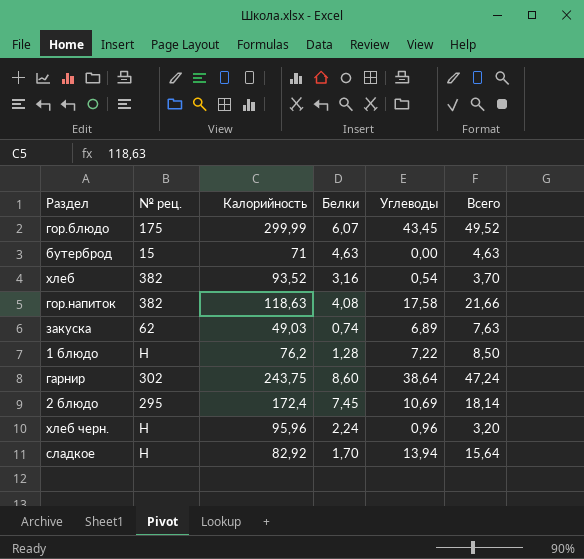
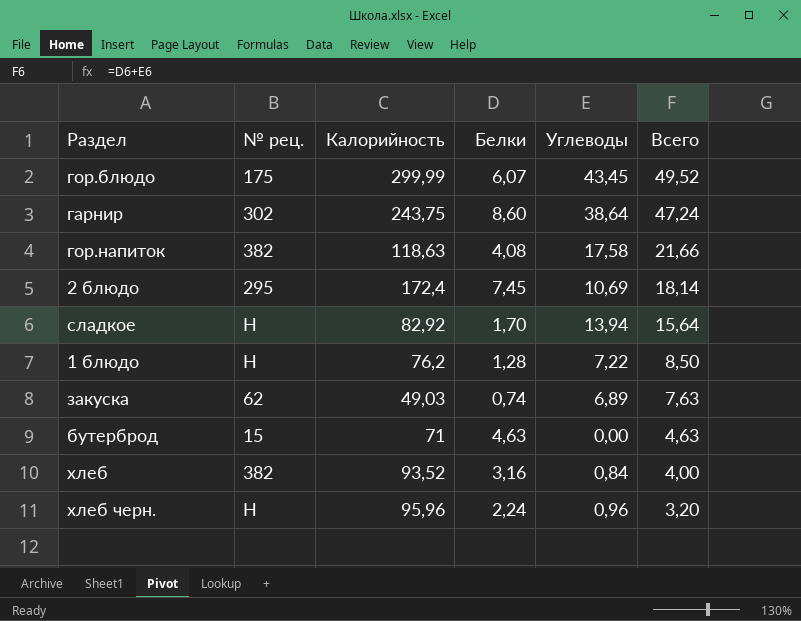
row order: none -> Всего descending
хлеб | Углеводы: 0,54 -> 0,84
хлеб | Всего: 3,70 -> 4,00

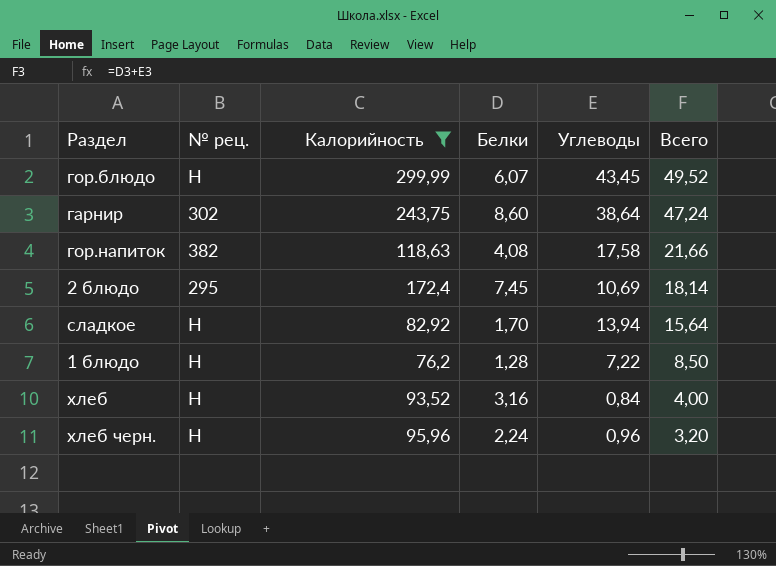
filter: none -> Калорийность >= 76,2
гор.блюдо | № рец.: 175 -> Н
хлеб | № рец.: 382 -> Н

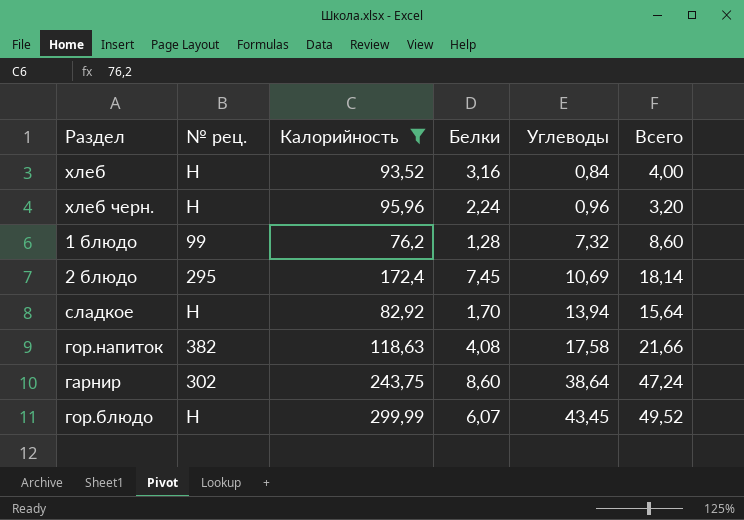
row order: Всего descending -> Углеводы ascending
1 блюдо | № рец.: Н -> 99
1 блюдо | Углеводы: 7,22 -> 7,32
1 блюдо | Всего: 8,50 -> 8,60

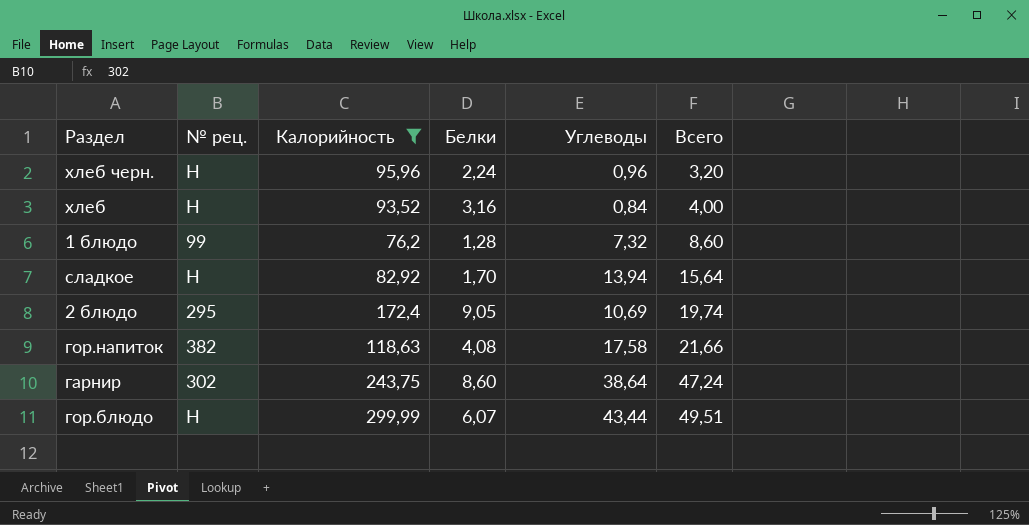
row order: Углеводы ascending -> Всего ascending
2 блюдо | Белки: 7,45 -> 9,05
2 блюдо | Всего: 18,14 -> 19,74
гор.блюдо | Углеводы: 43,45 -> 43,44
гор.блюдо | Всего: 49,52 -> 49,51

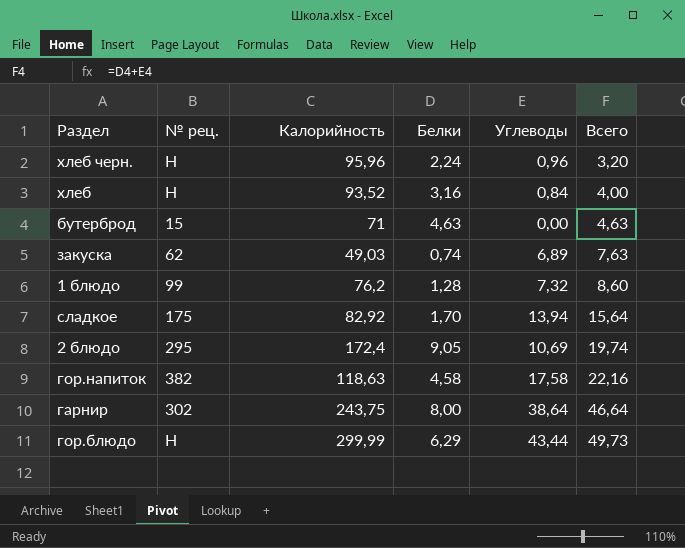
filter: Калорийность >= 76,2 -> none
сладкое | № рец.: Н -> 175
гор.напиток | Белки: 4,08 -> 4,58
гор.напиток | Всего: 21,66 -> 22,16
гарнир | Белки: 8,60 -> 8,00
гарнир | Всего: 47,24 -> 46,64
гор.блюдо | Белки: 6,07 -> 6,29
гор.блюдо | Всего: 49,51 -> 49,73

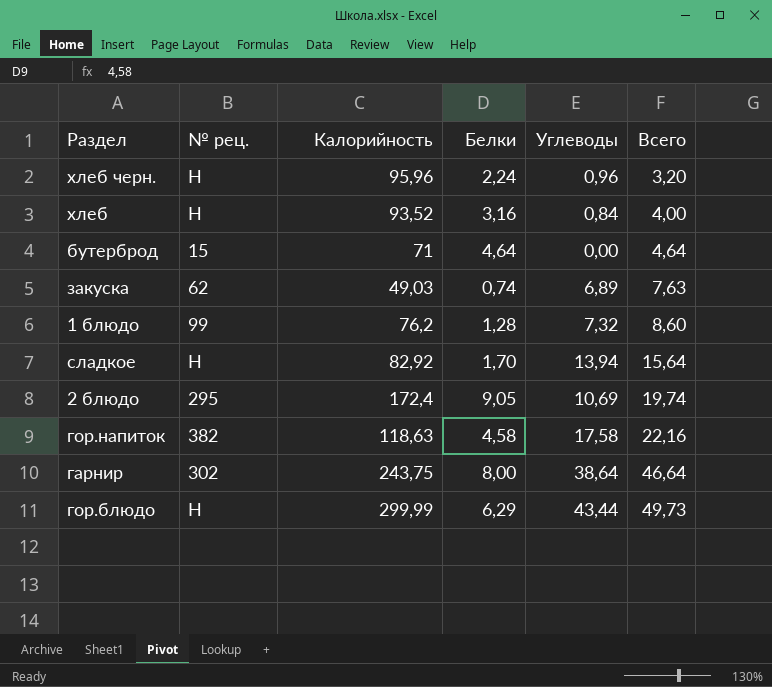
бутерброд | Белки: 4,63 -> 4,64
бутерброд | Всего: 4,63 -> 4,64
сладкое | № рец.: 175 -> Н

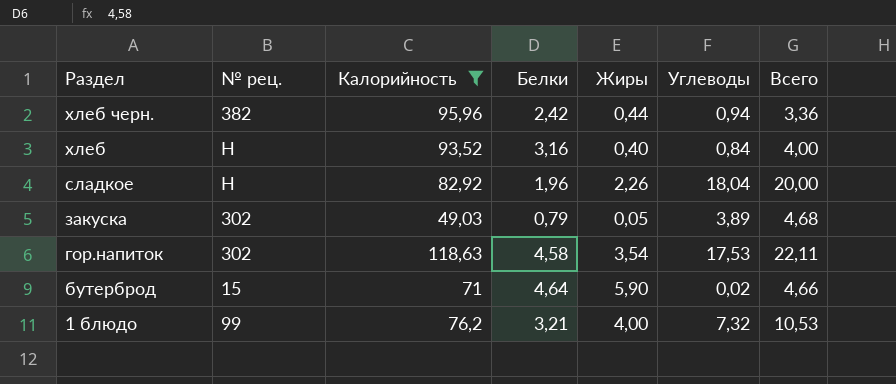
filter: none -> Калорийность <= 118,63
row order: Всего ascending -> Раздел descending
column Жиры | position: none -> 5
хлеб черн. | № рец.: Н -> 382
хлеб черн. | Белки: 2,24 -> 2,42
хлеб черн. | Углеводы: 0,96 -> 0,94
хлеб черн. | Всего: 3,20 -> 3,36
сладкое | Белки: 1,70 -> 1,96
сладкое | Углеводы: 13,94 -> 18,04
сладкое | Всего: 15,64 -> 20,00
закуска | № рец.: 62 -> 302
закуска | Белки: 0,74 -> 0,79
закуска | Углеводы: 6,89 -> 3,89
закуска | Всего: 7,63 -> 4,68
гор.напиток | № рец.: 382 -> 302
гор.напиток | Углеводы: 17,58 -> 17,53
гор.напиток | Всего: 22,16 -> 22,11
бутерброд | Углеводы: 0,00 -> 0,02
бутерброд | Всего: 4,64 -> 4,66
1 блюдо | Белки: 1,28 -> 3,21
1 блюдо | Всего: 8,60 -> 10,53

